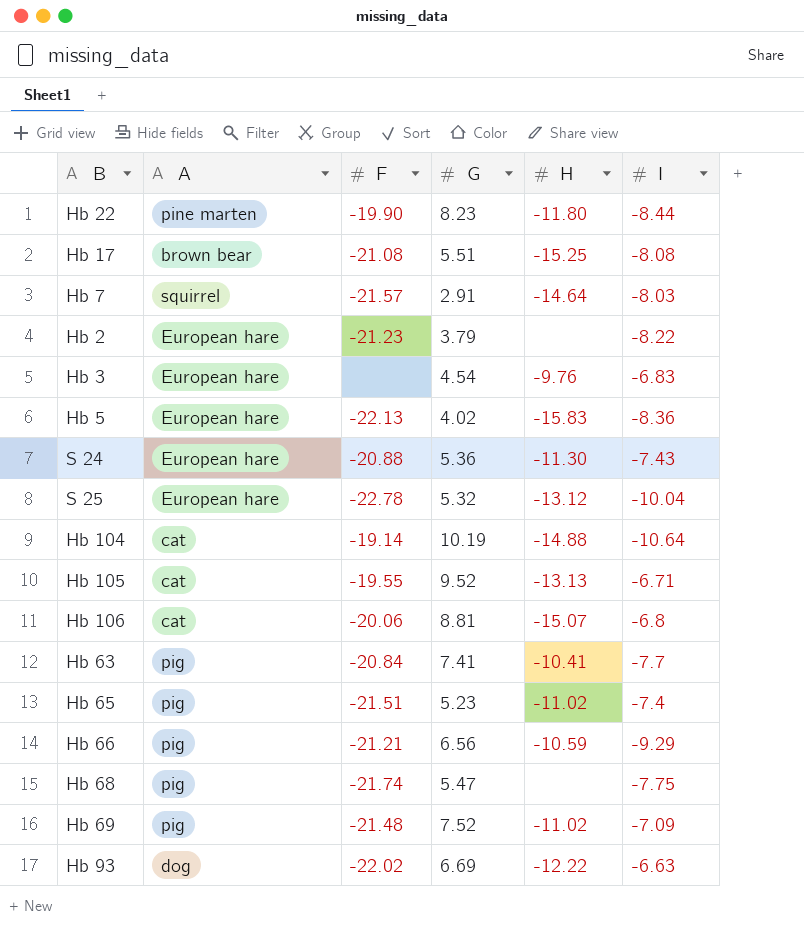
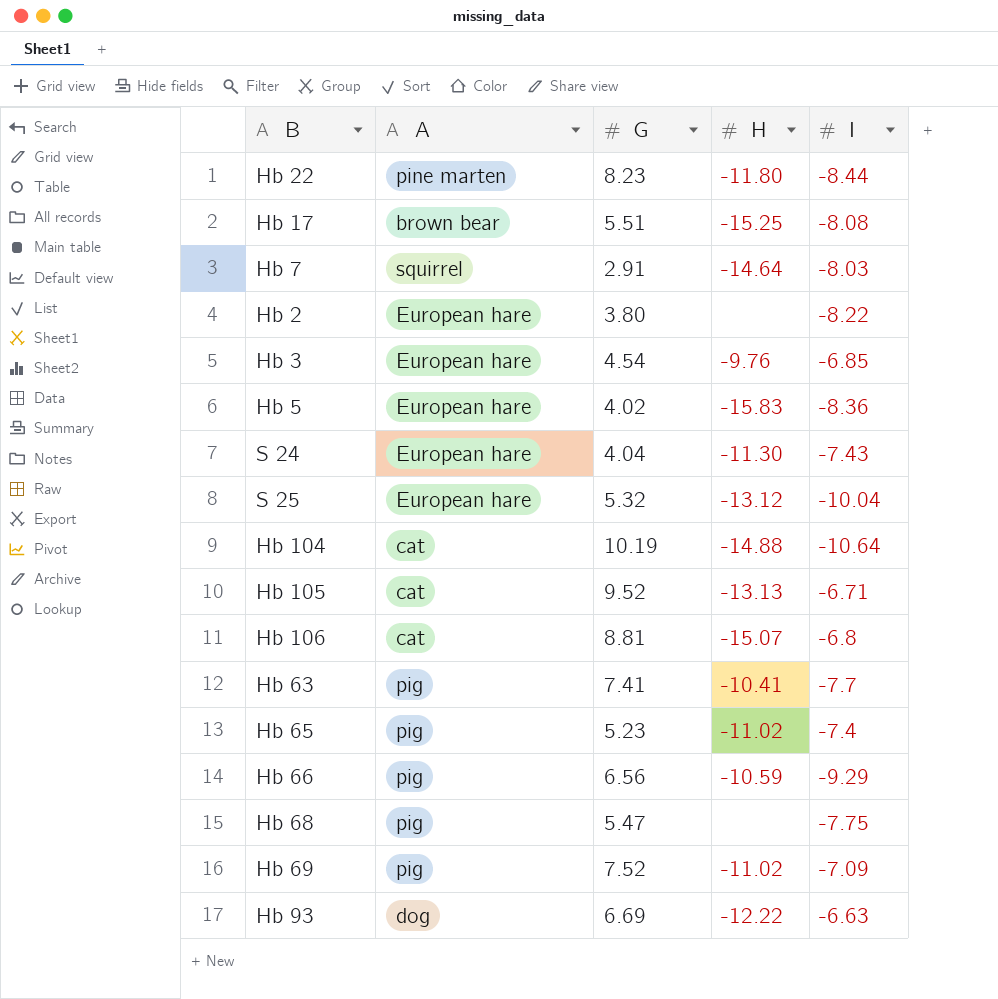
column F | position: 3 -> none
Hb 2 | G: 3.79 -> 3.80
Hb 3 | I: -6.83 -> -6.85
S 24 | G: 5.36 -> 4.04

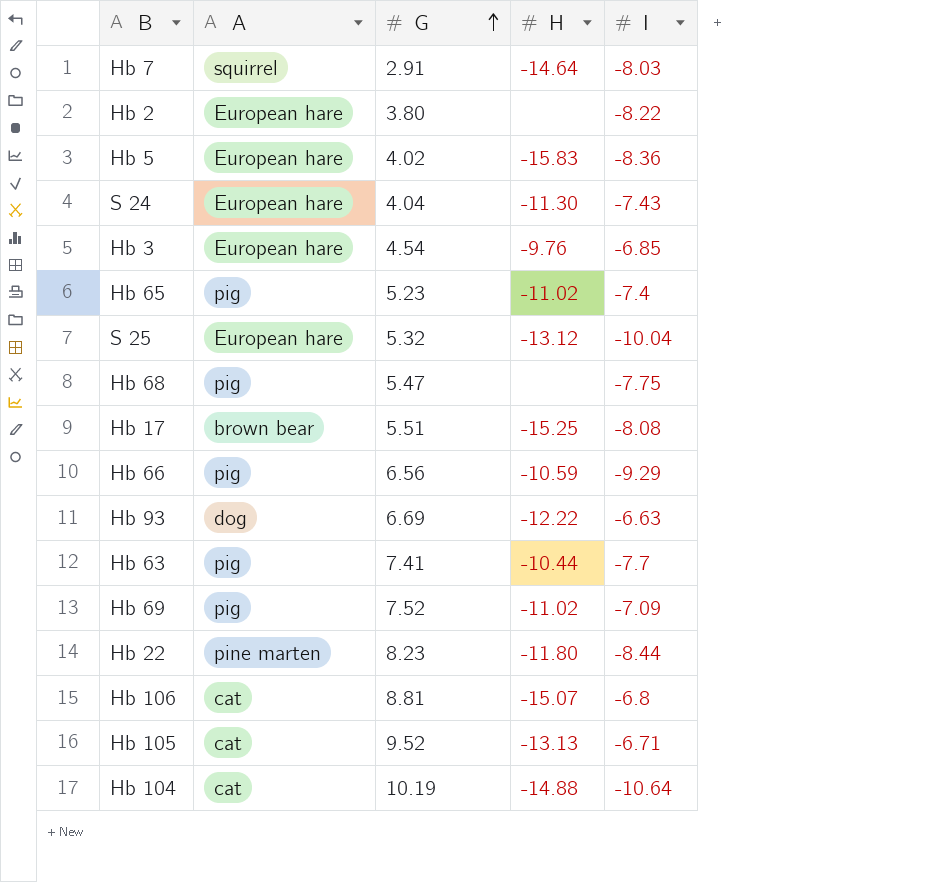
row order: none -> G ascending
Hb 63 | H: -10.41 -> -10.44

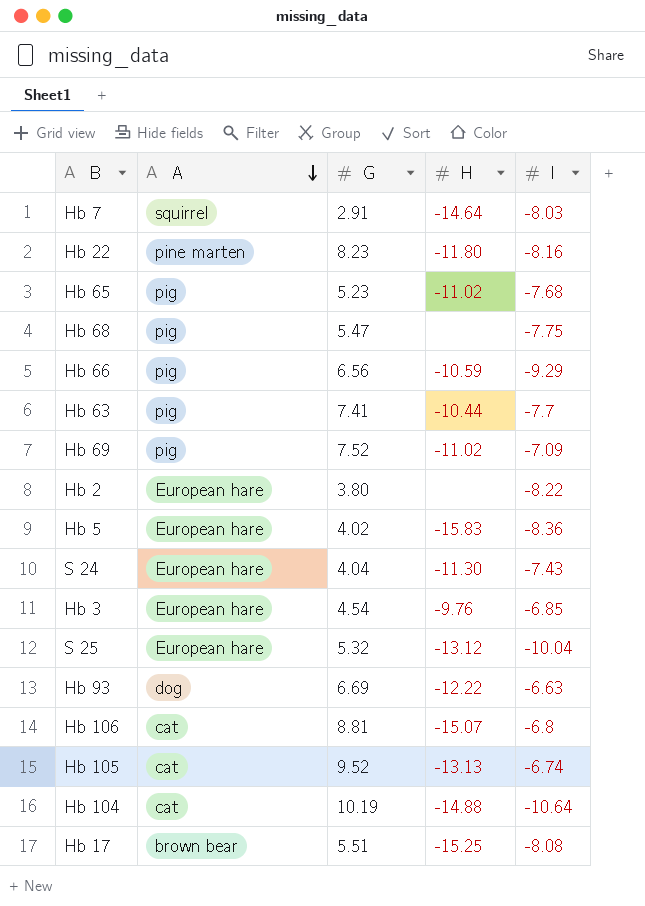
row order: G ascending -> A descending
Hb 22 | I: -8.44 -> -8.16
Hb 65 | I: -7.4 -> -7.68
Hb 105 | I: -6.71 -> -6.74

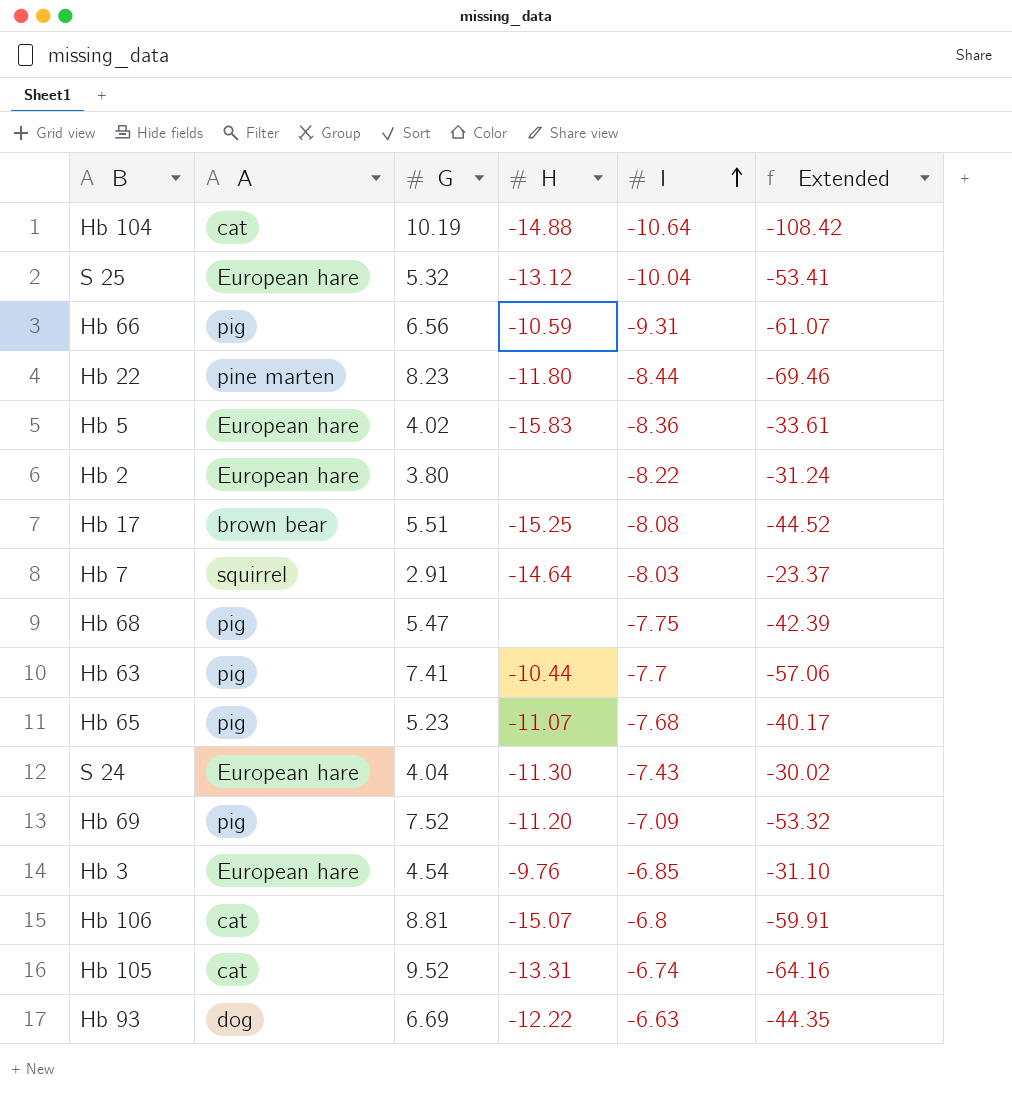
row order: A descending -> I ascending
column Extended | formula: none -> [G] * [I]
Hb 66 | I: -9.29 -> -9.31
Hb 22 | I: -8.16 -> -8.44
Hb 65 | H: -11.02 -> -11.07
Hb 69 | H: -11.02 -> -11.20
Hb 105 | H: -13.13 -> -13.31

